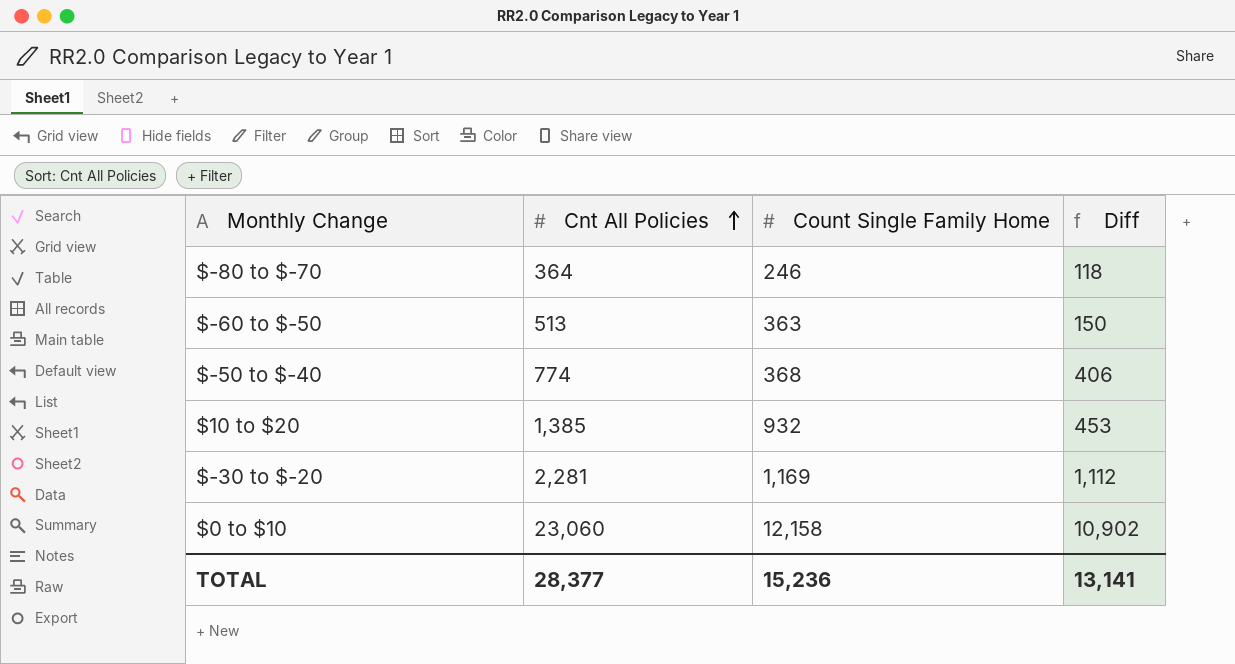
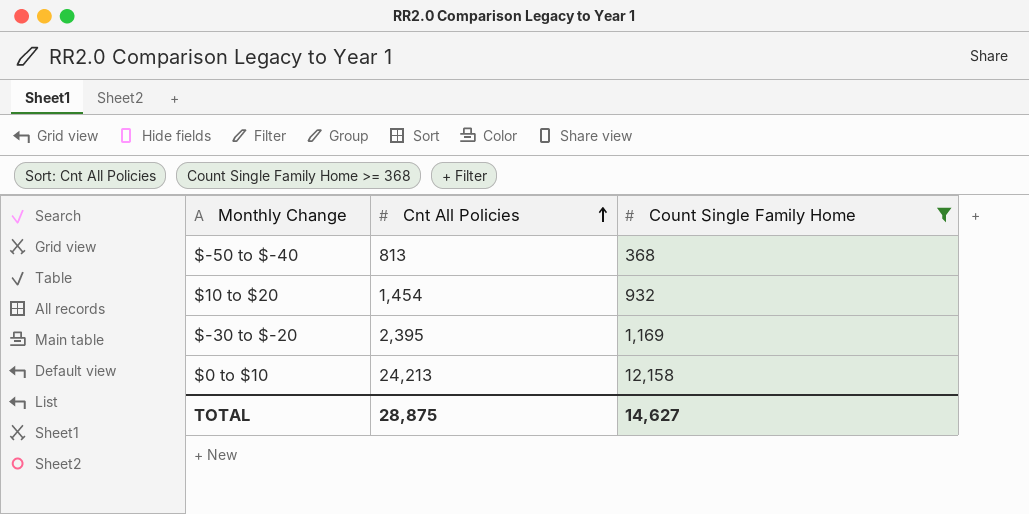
filter: none -> Count Single Family Home >= 368
column Diff | formula: [Cnt All Policies] - [Count Single Family Home] -> none
$-50 to $-40 | Cnt All Policies: 774 -> 813
$10 to $20 | Cnt All Policies: 1,385 -> 1,454
$-30 to $-20 | Cnt All Policies: 2,281 -> 2,395
$0 to $10 | Cnt All Policies: 23,060 -> 24,213
TOTAL | Cnt All Policies: 28,377 -> 28,875
TOTAL | Count Single Family Home: 15,236 -> 14,627

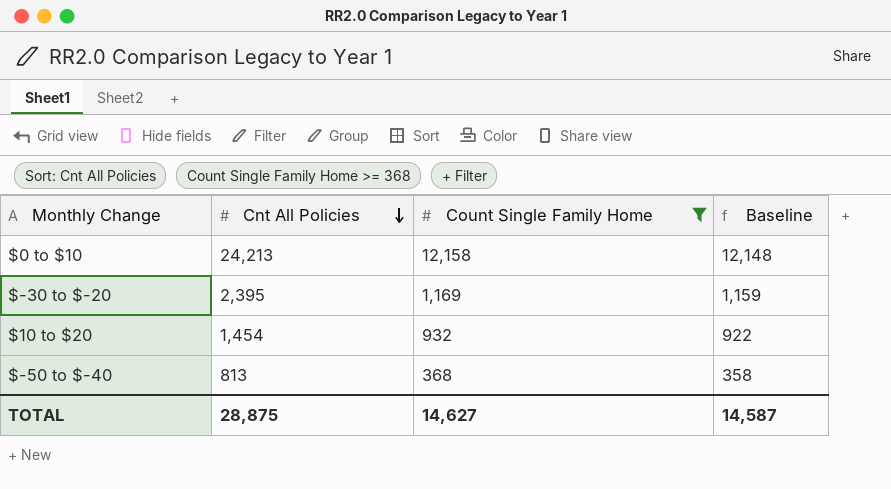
row order: Cnt All Policies ascending -> Cnt All Policies descending
column Baseline | formula: none -> [Count Single Family Home] - 10

